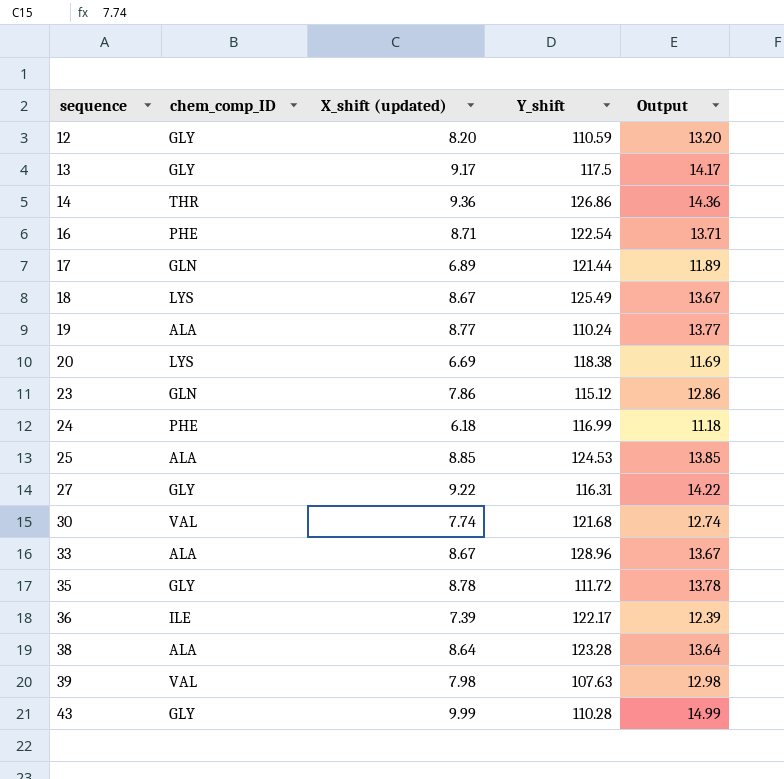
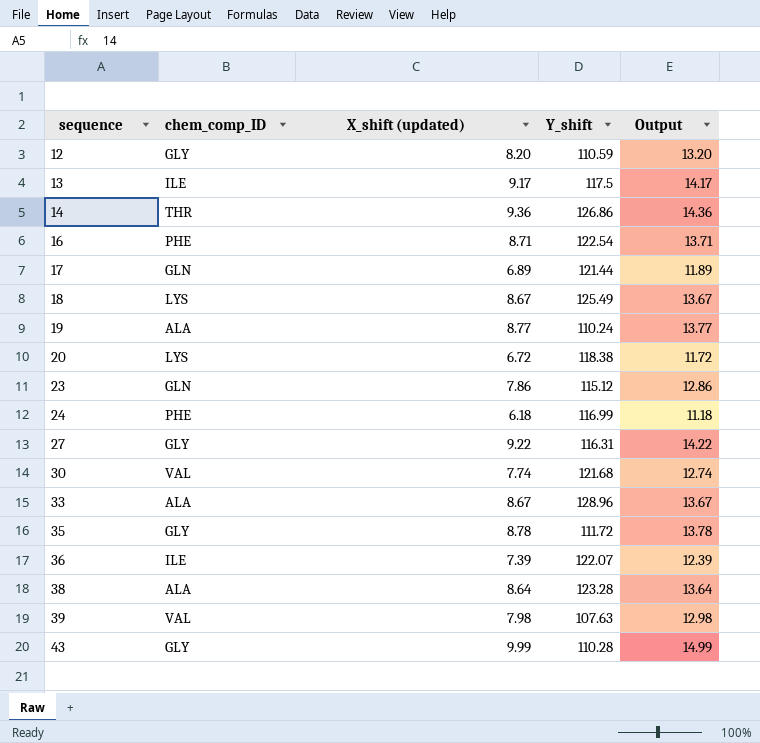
row 25: ALA | 8.85 | 124.53 | 13.85 -> none
13 | chem_comp_ID: GLY -> ILE
20 | X_shift (updated): 6.69 -> 6.72
20 | Output: 11.69 -> 11.72
36 | Y_shift: 122.17 -> 122.07

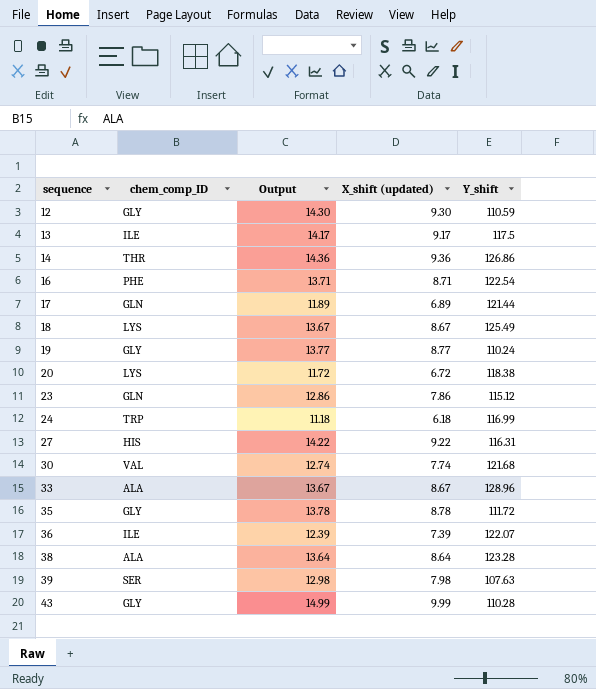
column Output | position: 5 -> 3
12 | Output: 13.20 -> 14.30
12 | X_shift (updated): 8.20 -> 9.30
19 | chem_comp_ID: ALA -> GLY
24 | chem_comp_ID: PHE -> TRP
27 | chem_comp_ID: GLY -> HIS
39 | chem_comp_ID: VAL -> SER

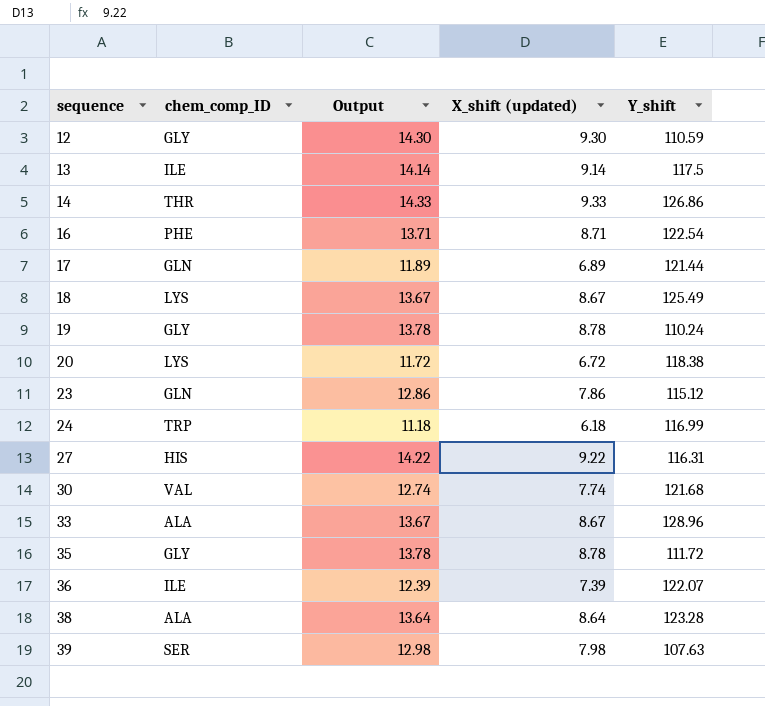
row 43: GLY | 14.99 | 9.99 | 110.28 -> none
13 | Output: 14.17 -> 14.14
13 | X_shift (updated): 9.17 -> 9.14
14 | Output: 14.36 -> 14.33
14 | X_shift (updated): 9.36 -> 9.33
19 | Output: 13.77 -> 13.78
19 | X_shift (updated): 8.77 -> 8.78

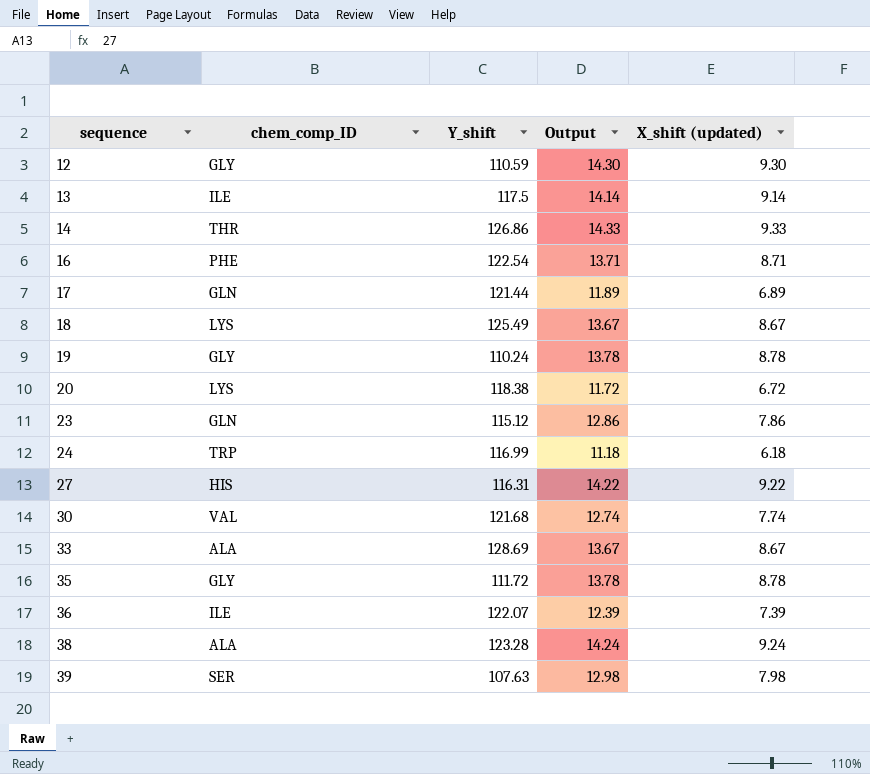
column Y_shift | position: 5 -> 3
33 | Y_shift: 128.96 -> 128.69
38 | Output: 13.64 -> 14.24
38 | X_shift (updated): 8.64 -> 9.24

